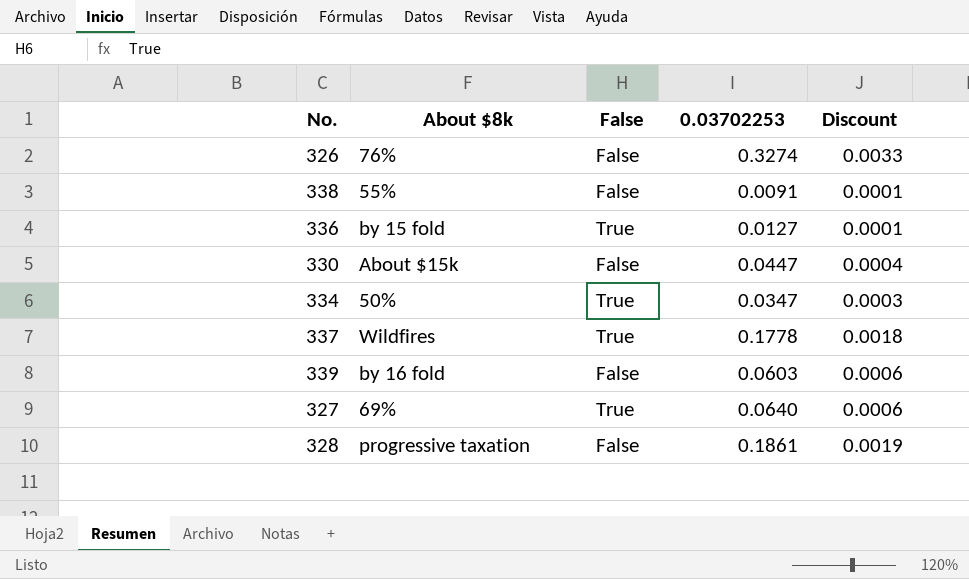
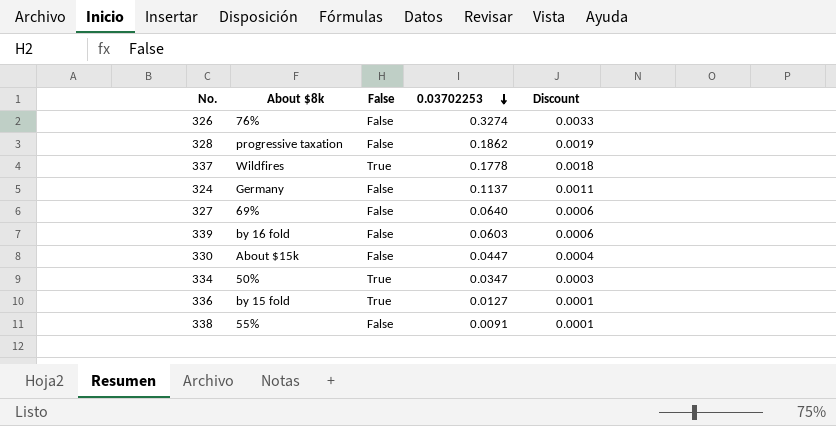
row order: none -> 0.03702253 descending
328 | 0.03702253: 0.1861 -> 0.1862
row 324: none -> Germany | False | 0.1137 | 0.0011
327 | False: True -> False

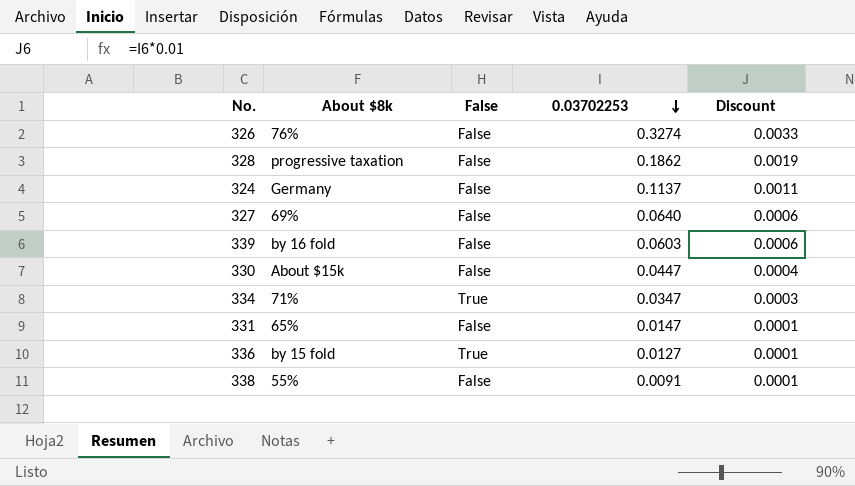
row 337: Wildfires | True | 0.1778 | 0.0018 -> none
334 | About $8k: 50% -> 71%
row 331: none -> 65% | False | 0.0147 | 0.0001

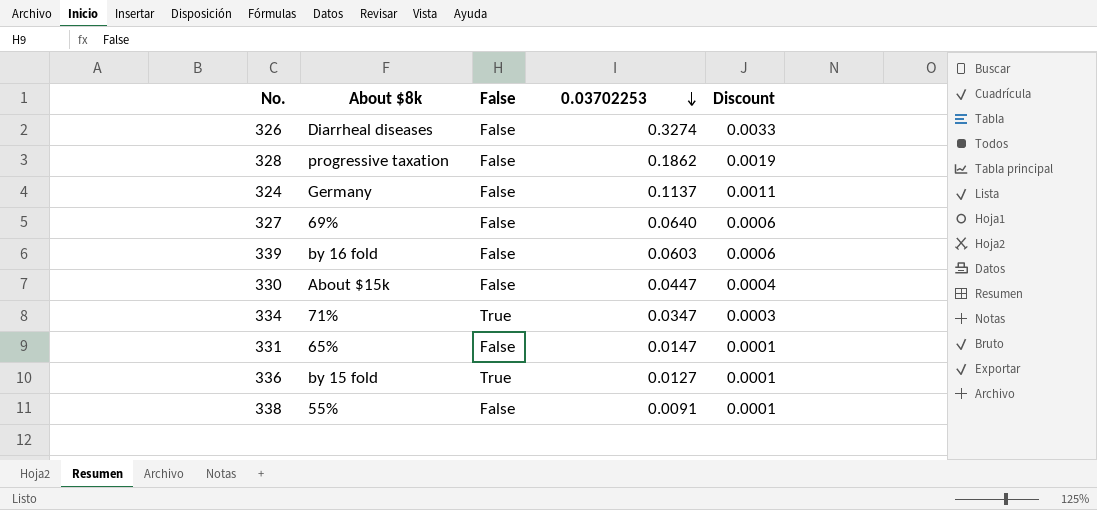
326 | About $8k: 76% -> Diarrheal diseases

